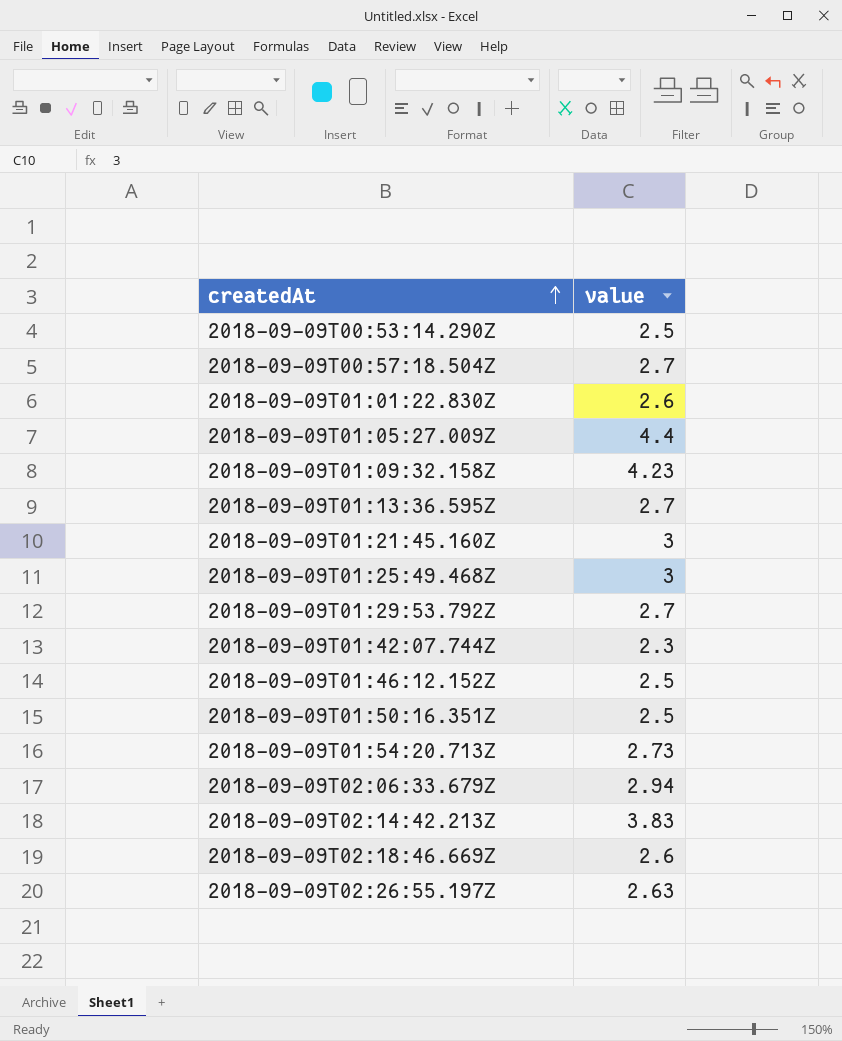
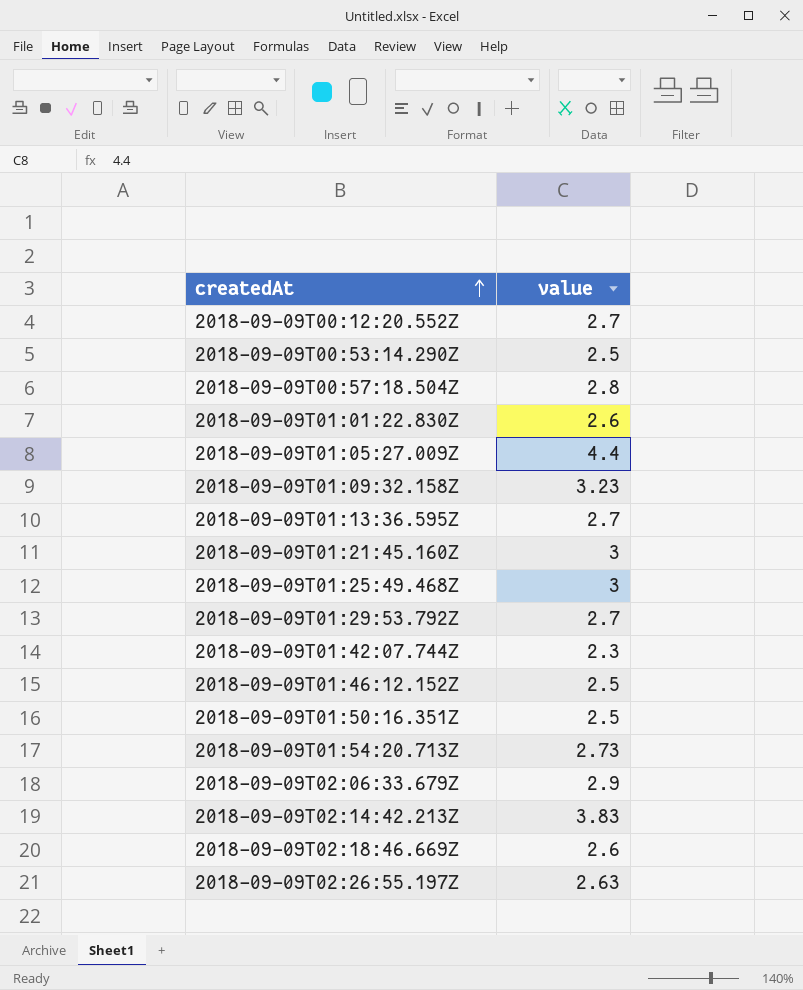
row 2018-09-09T00:12:20.552Z: none -> 2.7
2018-09-09T00:57:18.504Z | value: 2.7 -> 2.8
2018-09-09T01:09:32.158Z | value: 4.23 -> 3.23
2018-09-09T02:06:33.679Z | value: 2.94 -> 2.9

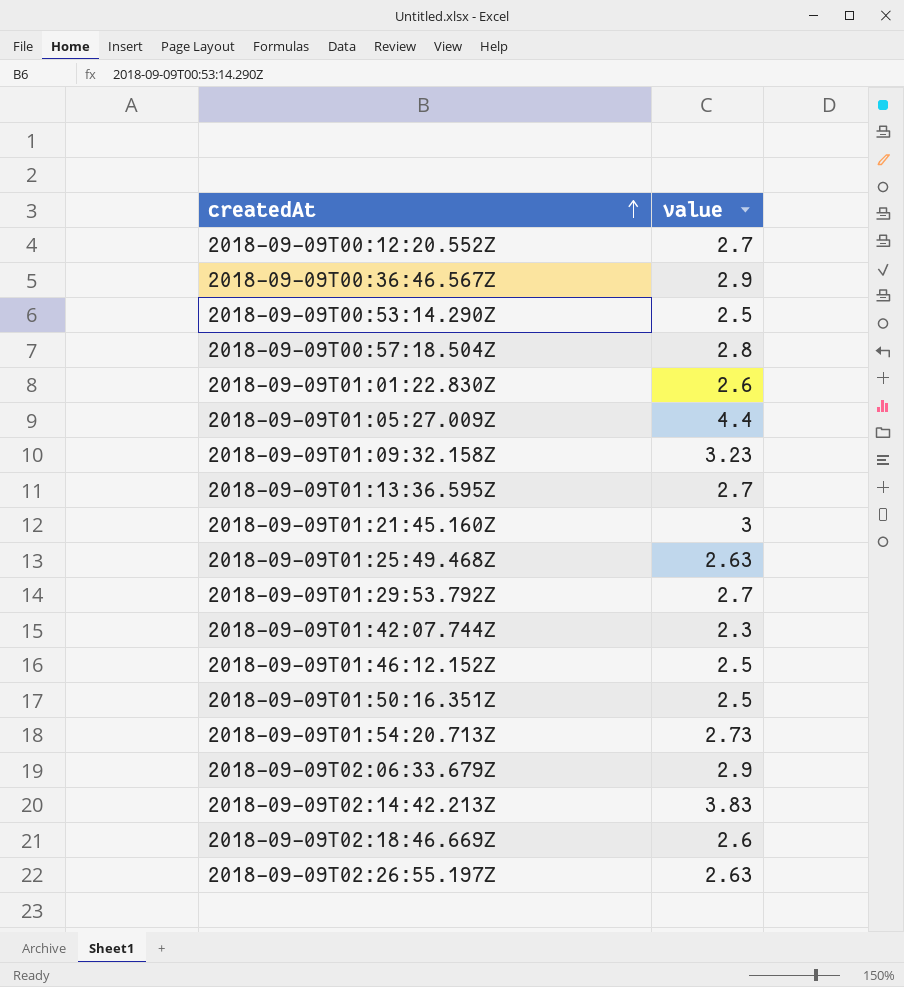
row 2018-09-09T00:36:46.567Z: none -> 2.9
2018-09-09T01:25:49.468Z | value: 3 -> 2.63

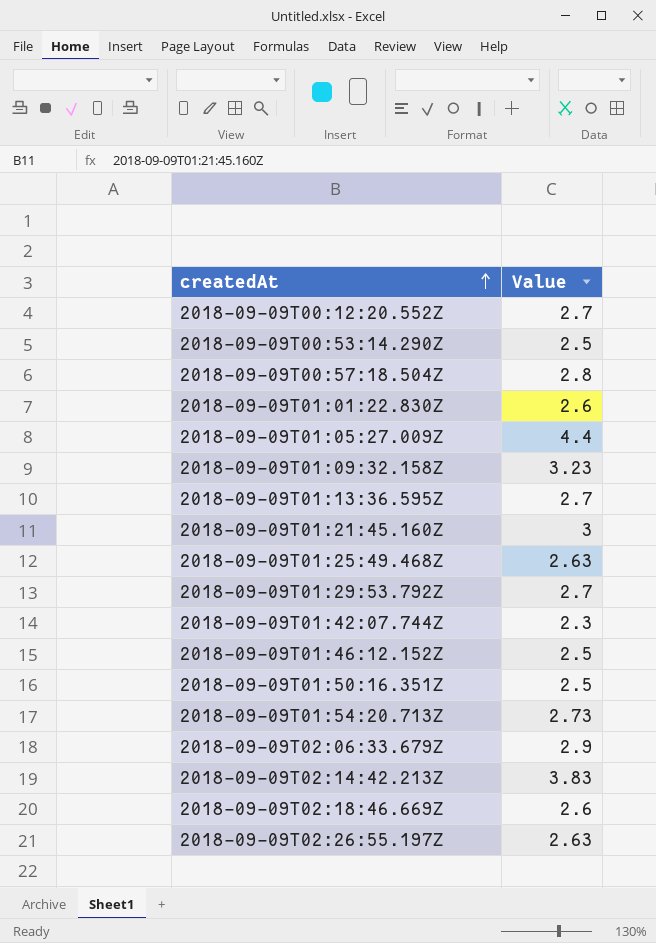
column name: value -> Value
row 2018-09-09T00:36:46.567Z: 2.9 -> none

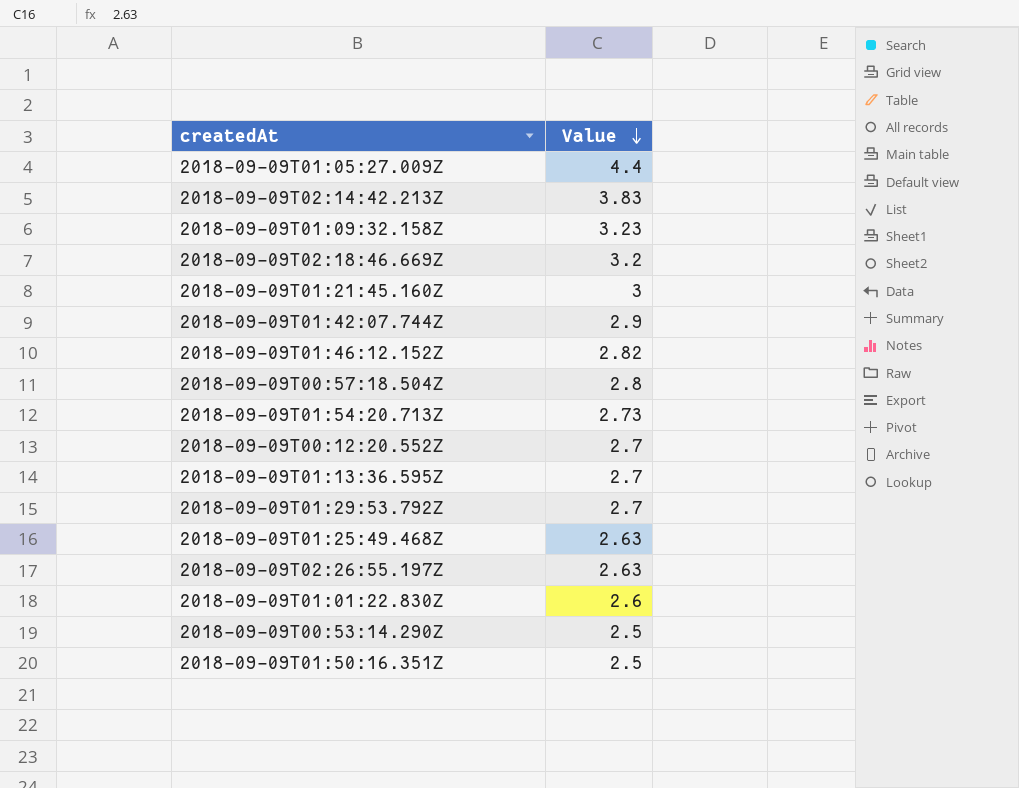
row order: createdAt ascending -> Value descending
row 2018-09-09T02:06:33.679Z: 2.9 -> none
2018-09-09T02:18:46.669Z | Value: 2.6 -> 3.2
2018-09-09T01:42:07.744Z | Value: 2.3 -> 2.9
2018-09-09T01:46:12.152Z | Value: 2.5 -> 2.82

